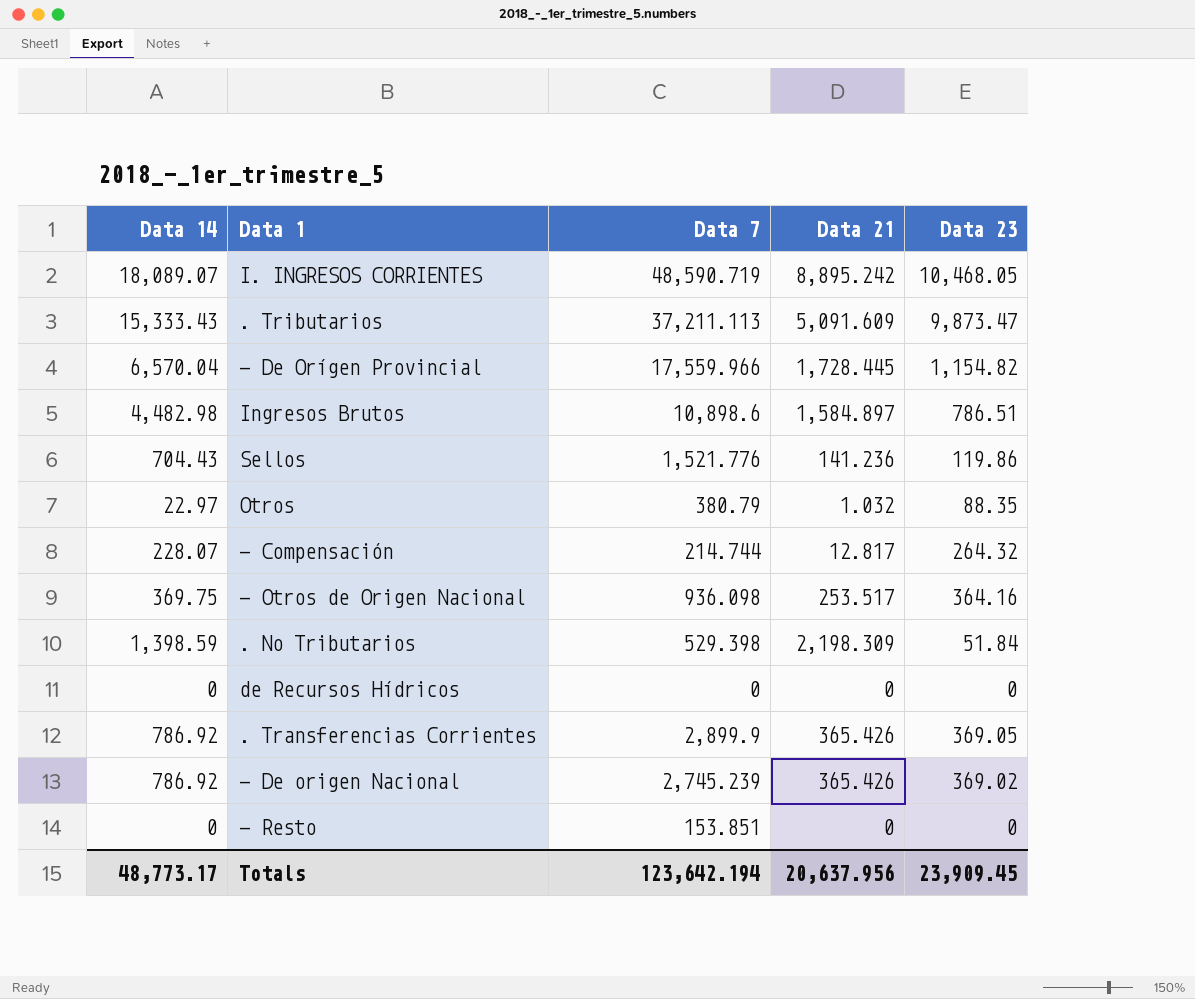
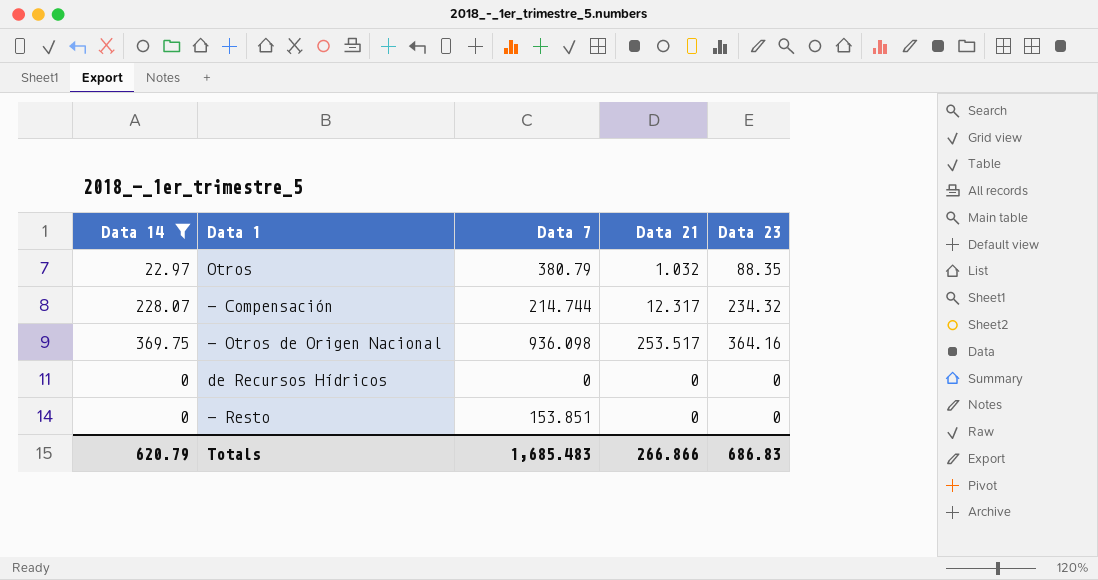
filter: none -> Data 14 <= 369.75
- Compensación | Data 21: 12.817 -> 12.317
- Compensación | Data 23: 264.32 -> 234.32
Totals | Data 14: 48,773.17 -> 620.79
Totals | Data 7: 123,642.194 -> 1,685.483
Totals | Data 21: 20,637.956 -> 266.866
Totals | Data 23: 23,909.45 -> 686.83

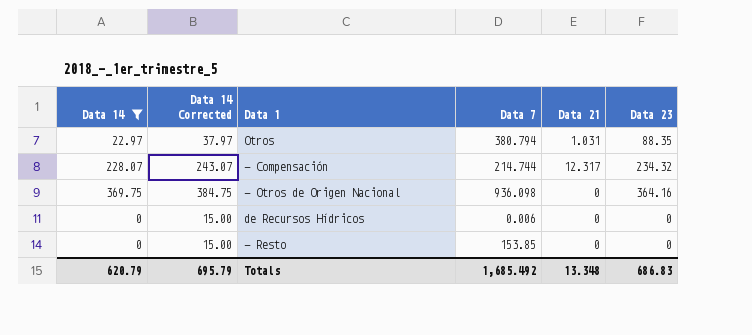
column Data 14 Corrected | formula: none -> [Data 14] + 15
Otros | Data 7: 380.79 -> 380.794
Otros | Data 21: 1.032 -> 1.031
- Otros de Origen Nacional | Data 21: 253.517 -> 0
de Recursos Hídricos | Data 7: 0 -> 0.006
- Resto | Data 7: 153.851 -> 153.85
Totals | Data 7: 1,685.483 -> 1,685.492
Totals | Data 21: 266.866 -> 13.348

